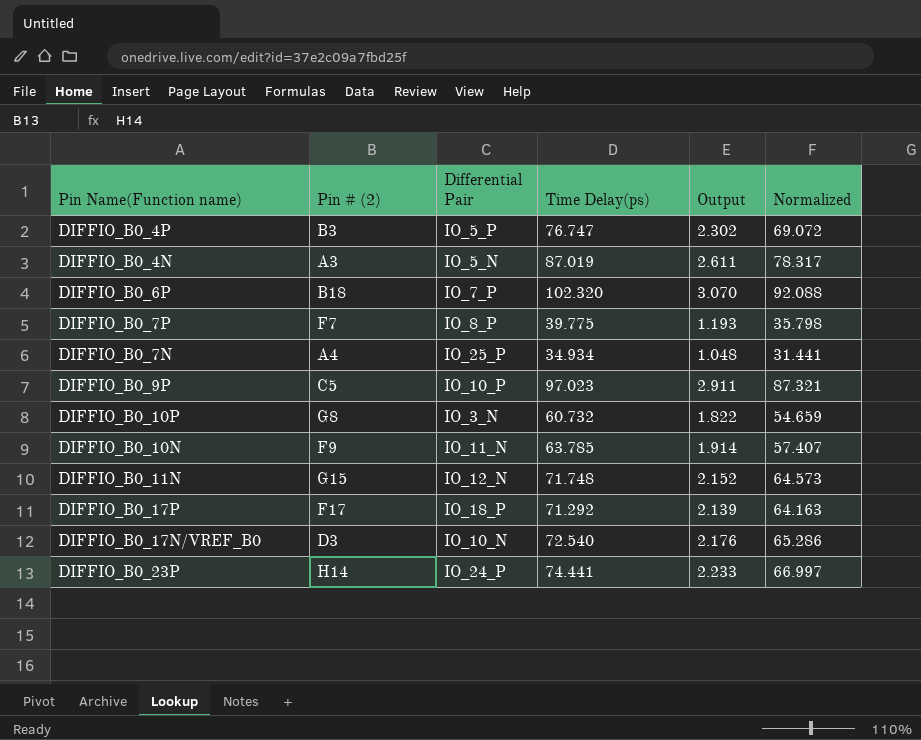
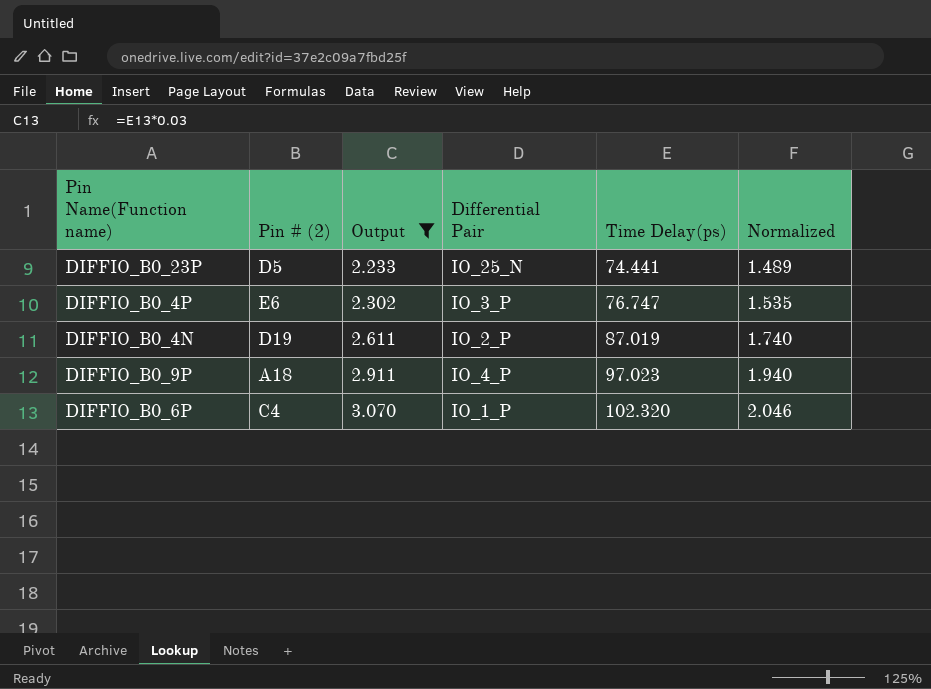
filter: none -> Output >= 2.233
row order: none -> Output ascending
column Output | position: 5 -> 3
column Normalized | formula: [Time Delay(ps)] * 0.9 -> [Time Delay(ps)] * 0.02
DIFFIO_B0_23P | Pin # (2): H14 -> D5
DIFFIO_B0_23P | Differential Pair: IO_24_P -> IO_25_N
DIFFIO_B0_4P | Pin # (2): B3 -> E6
DIFFIO_B0_4P | Differential Pair: IO_5_P -> IO_3_P
DIFFIO_B0_4N | Pin # (2): A3 -> D19
DIFFIO_B0_4N | Differential Pair: IO_5_N -> IO_2_P
DIFFIO_B0_9P | Pin # (2): C5 -> A18
DIFFIO_B0_9P | Differential Pair: IO_10_P -> IO_4_P
DIFFIO_B0_6P | Pin # (2): B18 -> C4
DIFFIO_B0_6P | Differential Pair: IO_7_P -> IO_1_P

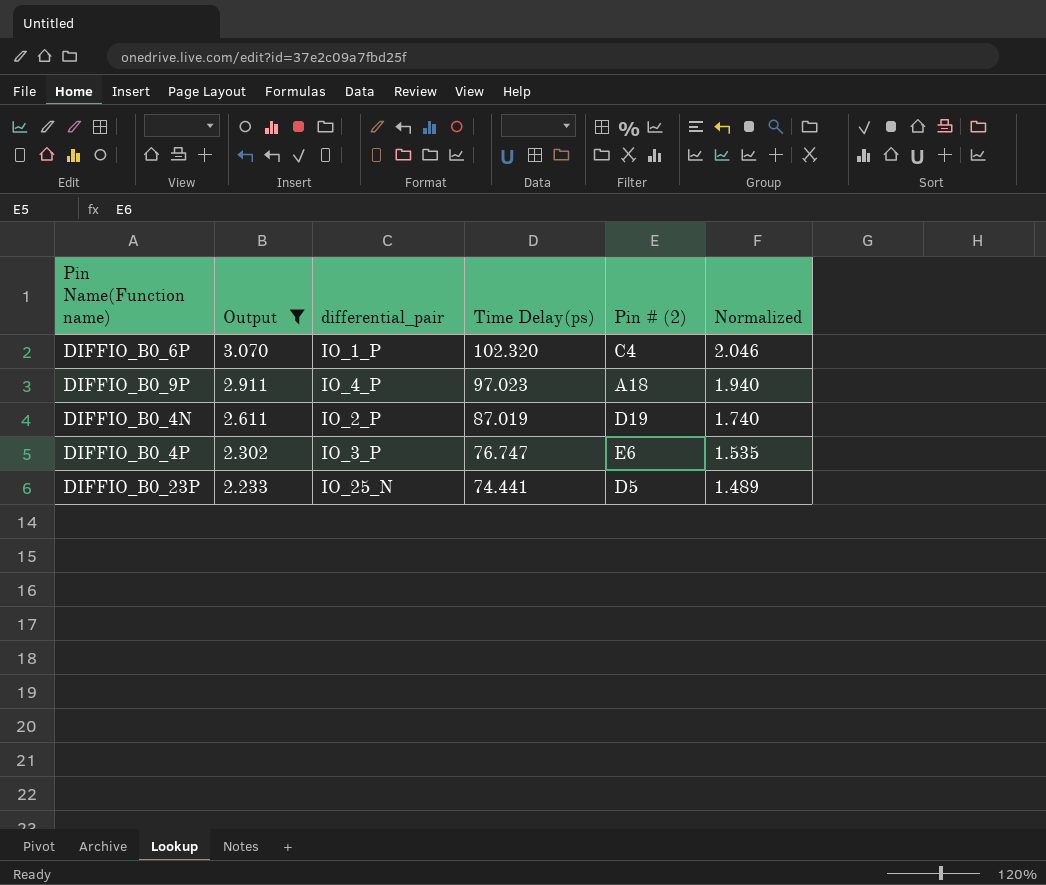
row order: Output ascending -> Output descending
column name: Differential Pair -> differential_pair
column Pin # (2) | position: 2 -> 5

